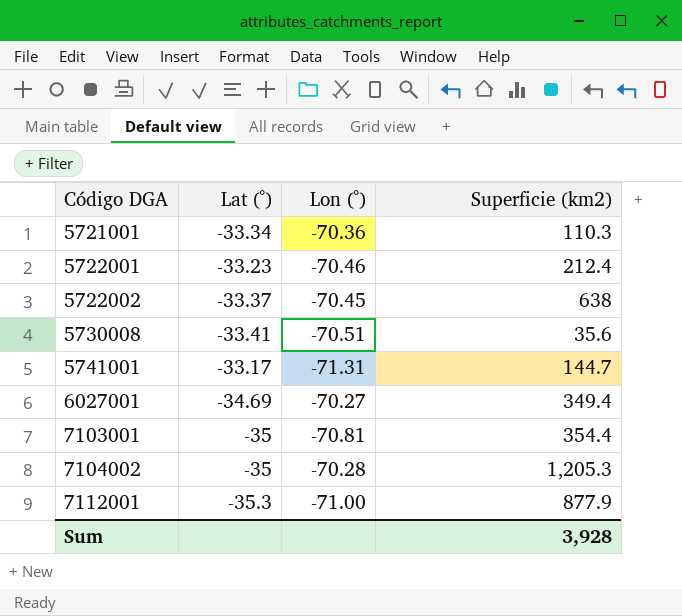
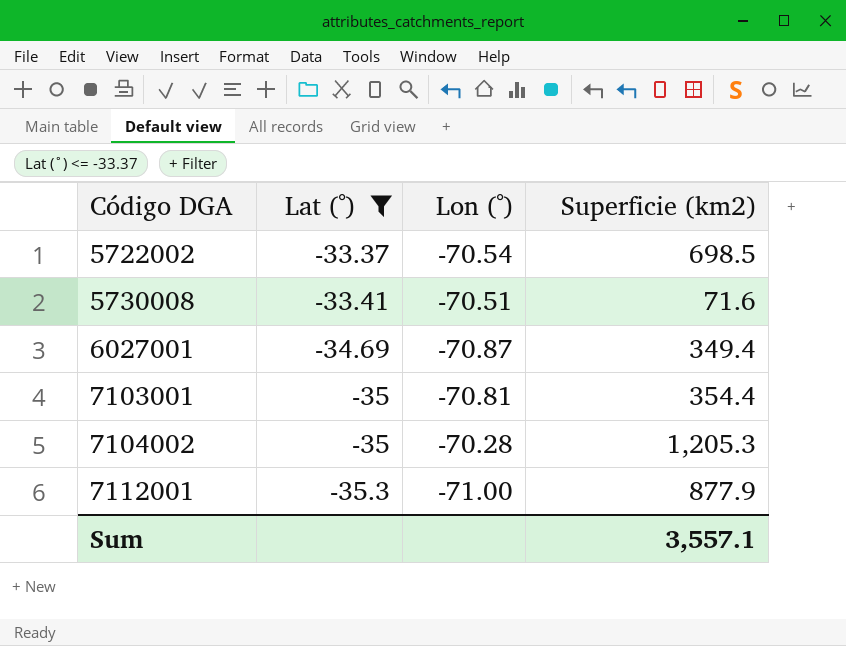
filter: none -> Lat (˚) <= -33.37
5722002 | Lon (˚): -70.45 -> -70.54
5722002 | Superficie (km2): 638 -> 698.5
5730008 | Superficie (km2): 35.6 -> 71.6
6027001 | Lon (˚): -70.27 -> -70.87
Sum | Superficie (km2): 3,928 -> 3,557.1

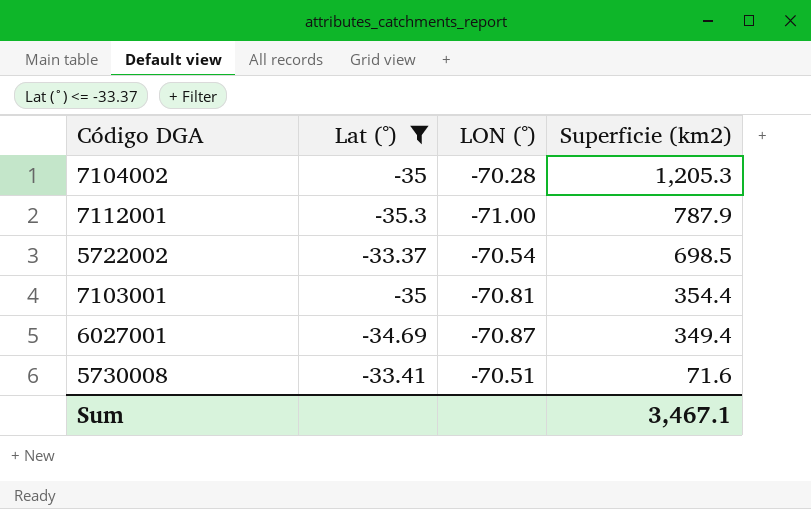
row order: Código DGA ascending -> Superficie (km2) descending
column name: Lon (˚) -> LON (˚)
7112001 | Superficie (km2): 877.9 -> 787.9
Sum | Superficie (km2): 3,557.1 -> 3,467.1

